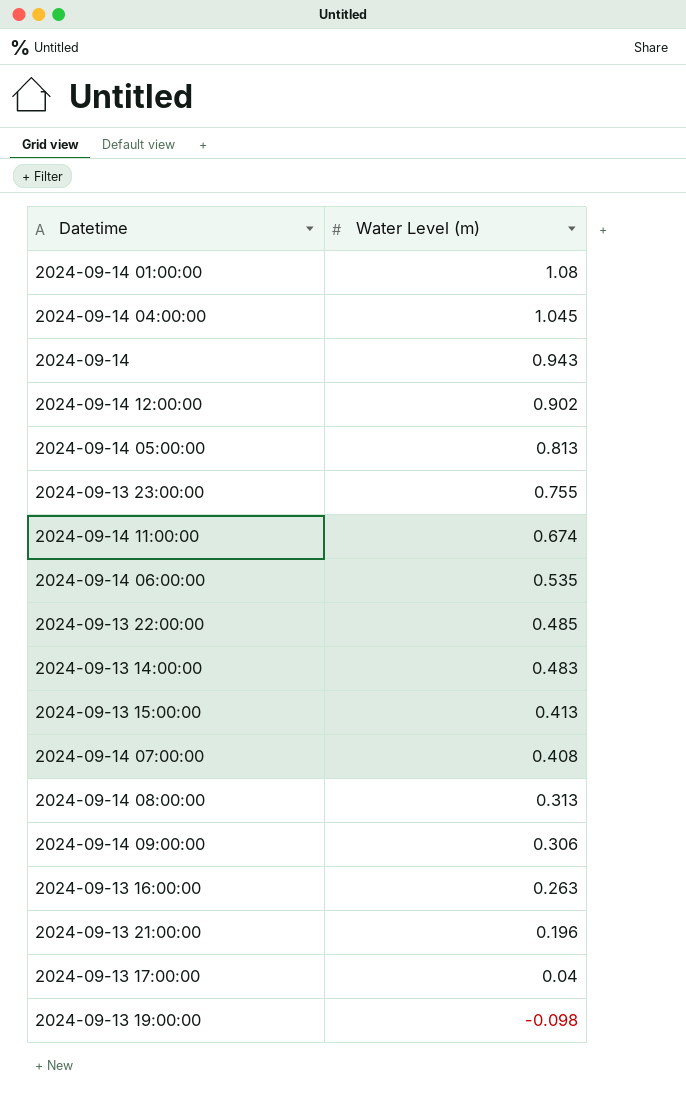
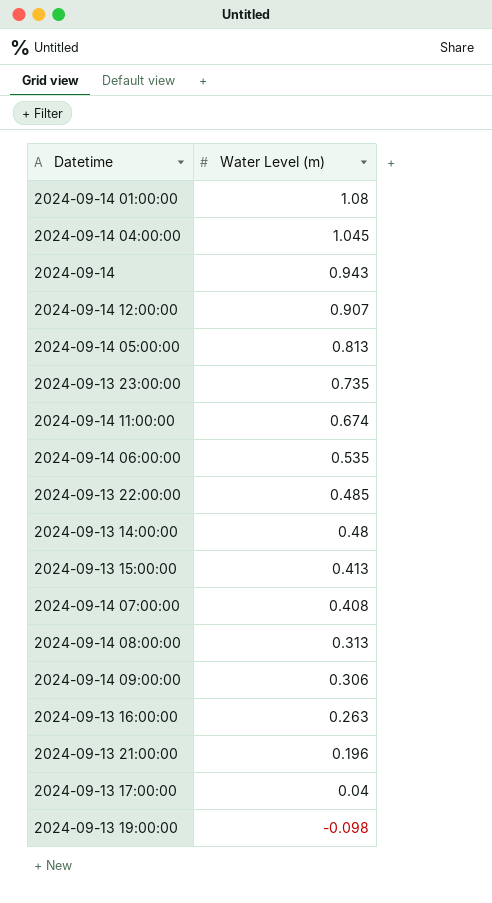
2024-09-14 12:00:00 | Water Level (m): 0.902 -> 0.907
2024-09-13 23:00:00 | Water Level (m): 0.755 -> 0.735
2024-09-13 14:00:00 | Water Level (m): 0.483 -> 0.48

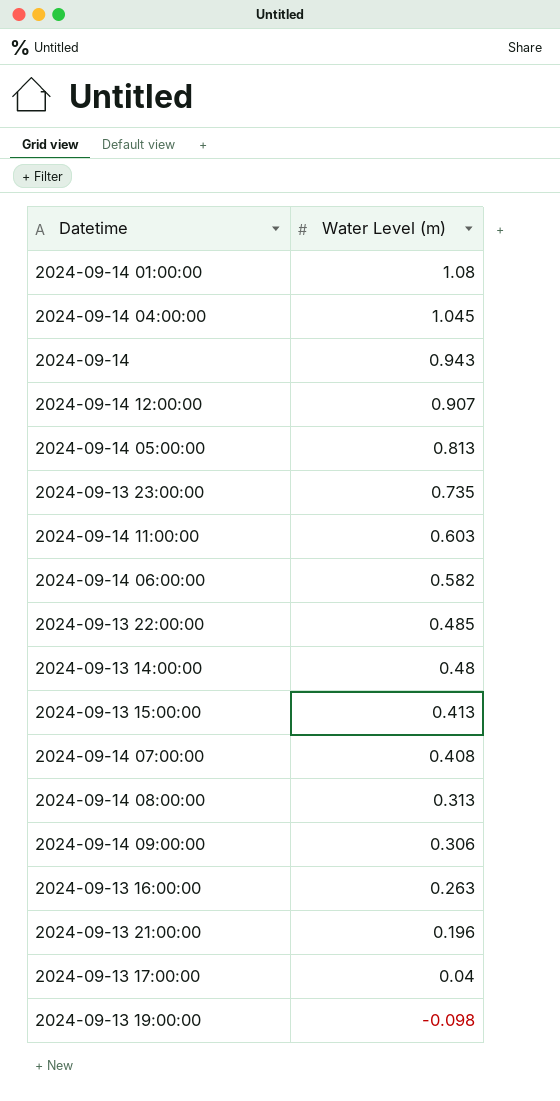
2024-09-14 11:00:00 | Water Level (m): 0.674 -> 0.603
2024-09-14 06:00:00 | Water Level (m): 0.535 -> 0.582

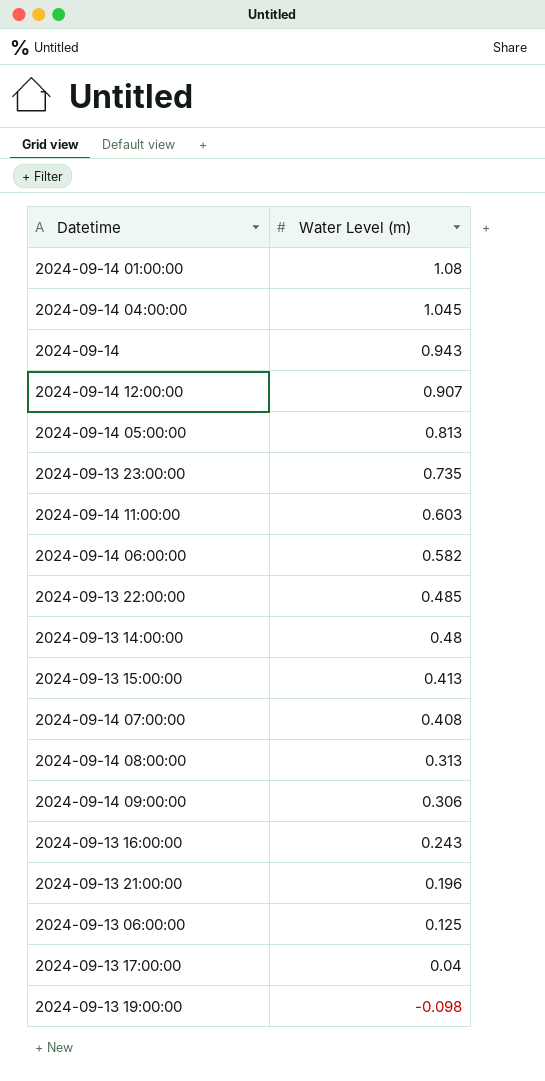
2024-09-13 16:00:00 | Water Level (m): 0.263 -> 0.243
row 2024-09-13 06:00:00: none -> 0.125

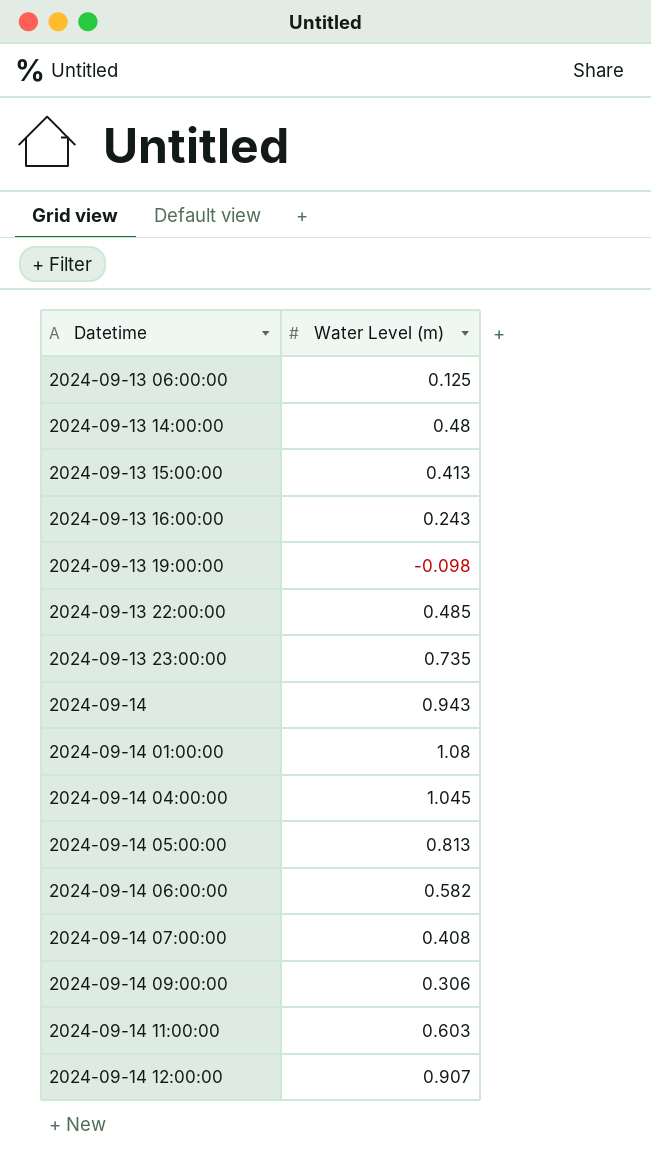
row order: Water Level (m) descending -> Datetime ascending
row 2024-09-14 08:00:00: 0.313 -> none
row 2024-09-13 21:00:00: 0.196 -> none
row 2024-09-13 17:00:00: 0.04 -> none

